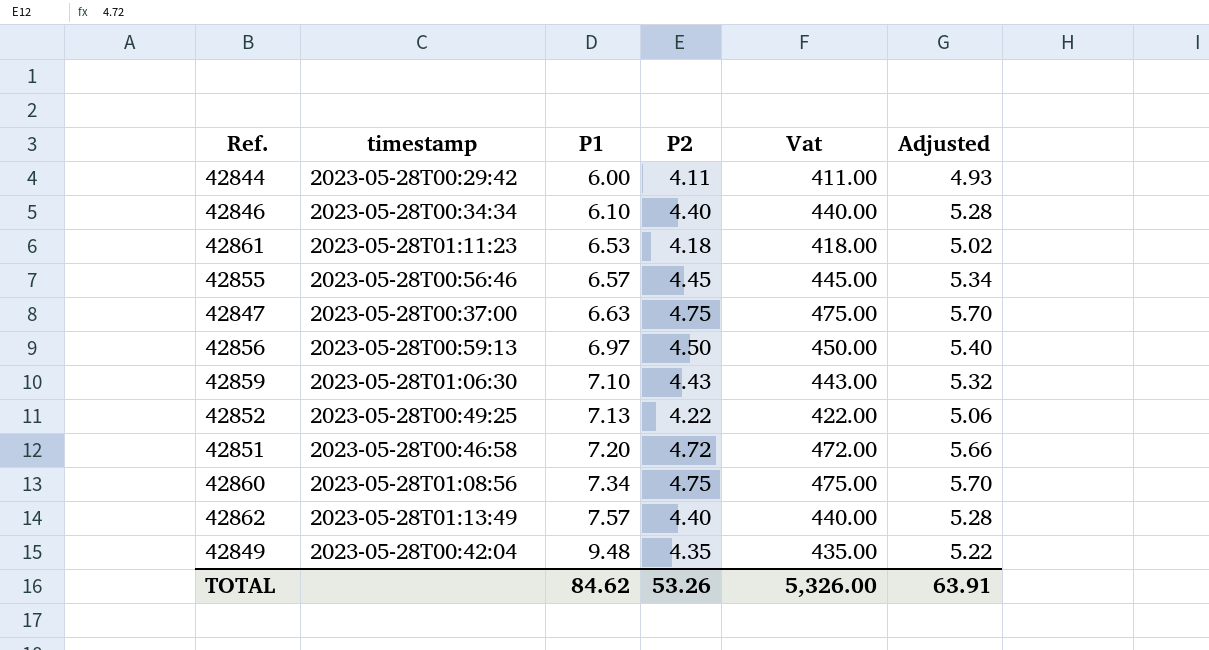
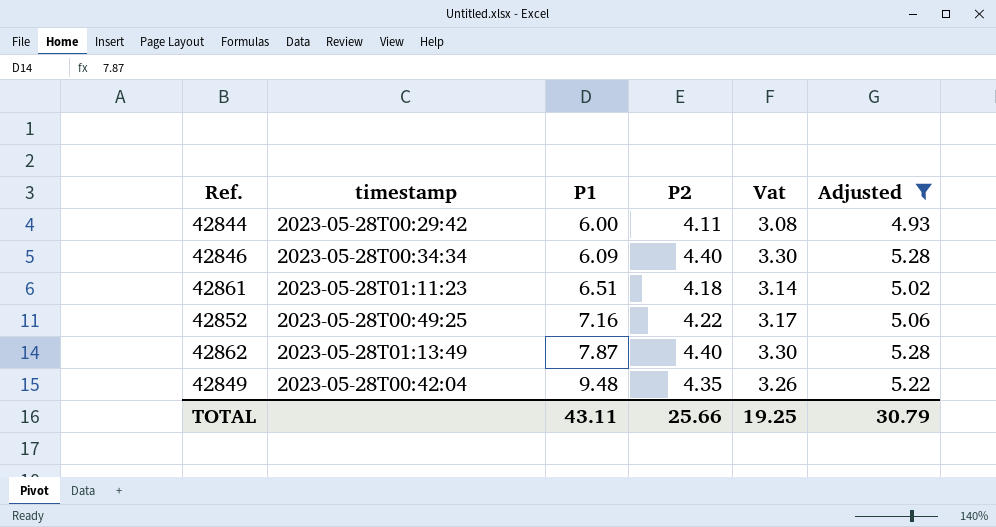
filter: none -> Adjusted <= 5.28
column Vat | formula: [P2] * 100 -> [P2] * 0.75
42846 | P1: 6.10 -> 6.09
42861 | P1: 6.53 -> 6.51
42852 | P1: 7.13 -> 7.16
42862 | P1: 7.57 -> 7.87
TOTAL | P1: 84.62 -> 43.11
TOTAL | P2: 53.26 -> 25.66
TOTAL | Vat: 5,326.00 -> 19.25
TOTAL | Adjusted: 63.91 -> 30.79

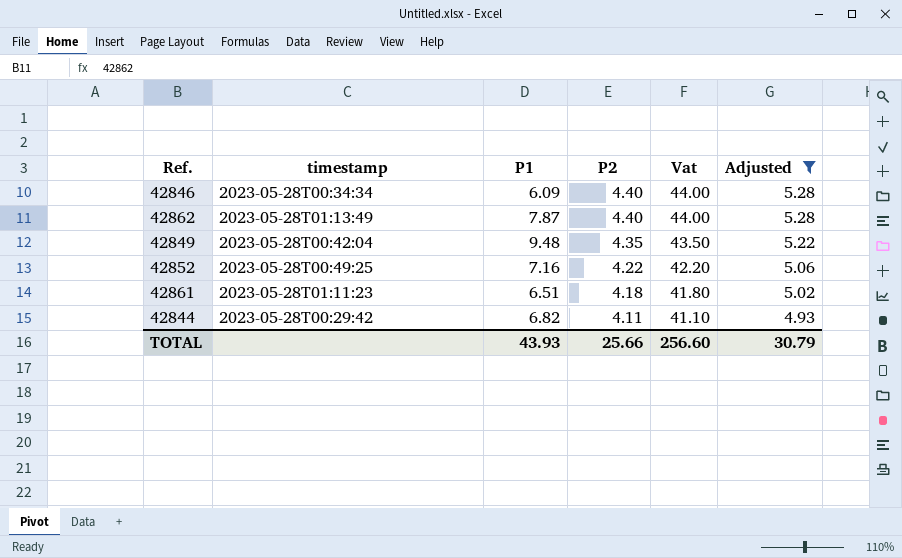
row order: P1 ascending -> P2 descending
column Vat | formula: [P2] * 0.75 -> [P2] * 10
42844 | P1: 6.00 -> 6.82
TOTAL | P1: 43.11 -> 43.93
TOTAL | Vat: 19.25 -> 256.60

